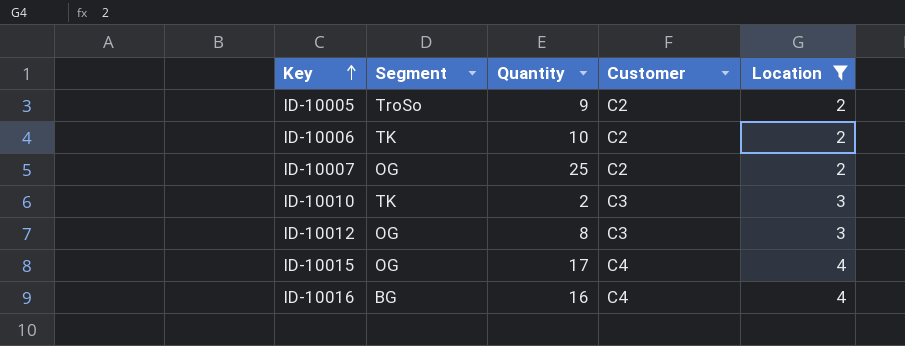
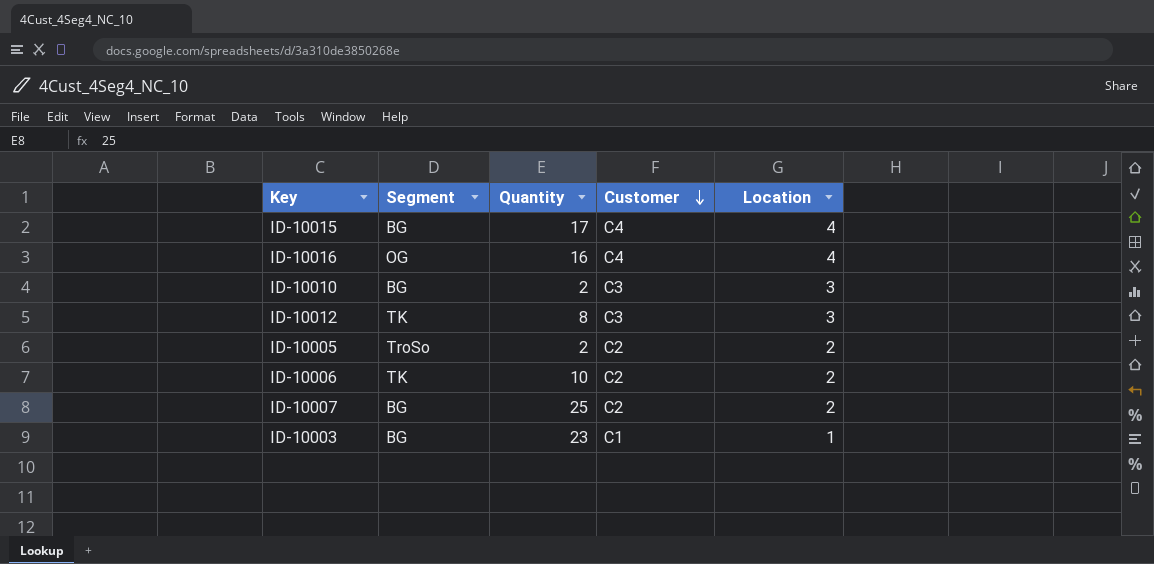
filter: Location != 1 -> none
row order: Key ascending -> Customer descending
ID-10015 | Segment: OG -> BG
ID-10016 | Segment: BG -> OG
ID-10010 | Segment: TK -> BG
ID-10012 | Segment: OG -> TK
ID-10005 | Quantity: 9 -> 2
ID-10007 | Segment: OG -> BG

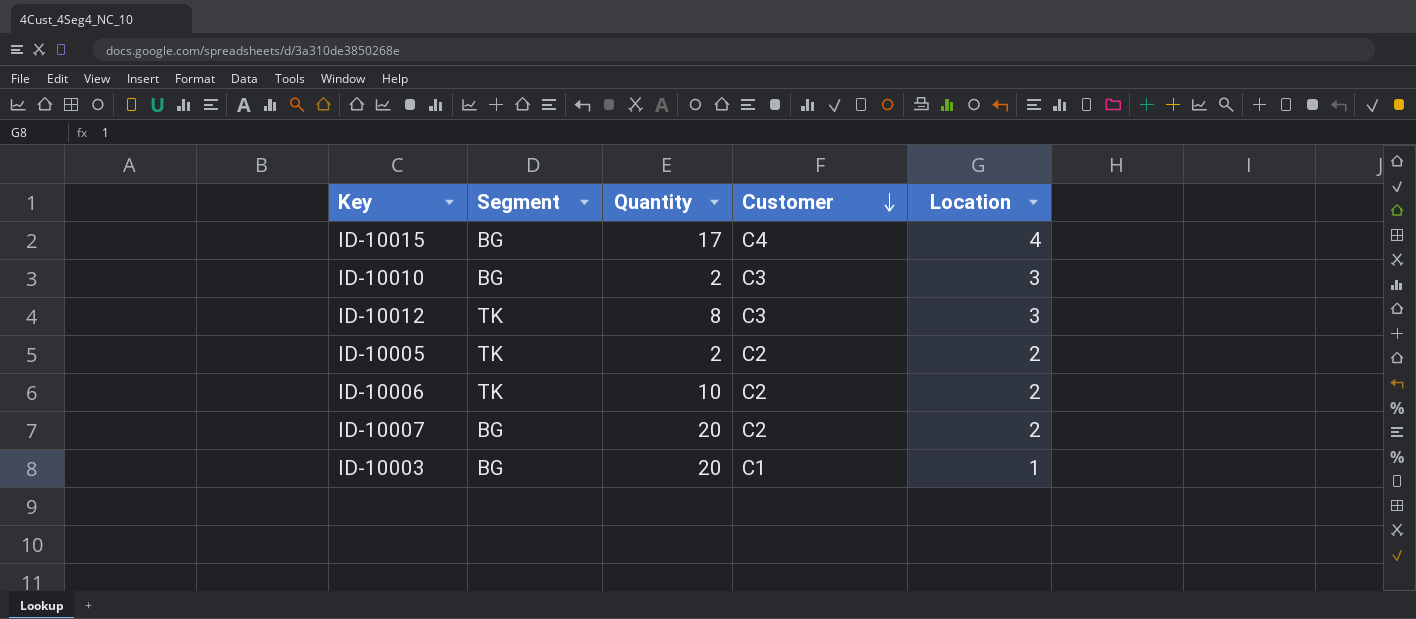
row ID-10016: OG | 16 | C4 | 4 -> none
ID-10005 | Segment: TroSo -> TK
ID-10007 | Quantity: 25 -> 20
ID-10003 | Quantity: 23 -> 20

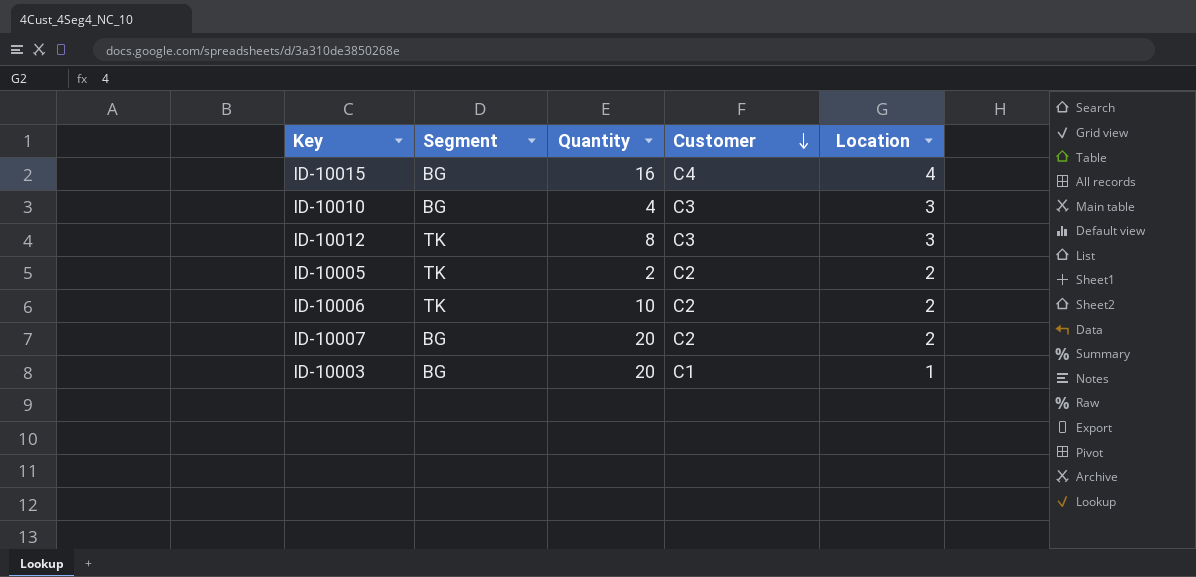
ID-10015 | Quantity: 17 -> 16
ID-10010 | Quantity: 2 -> 4

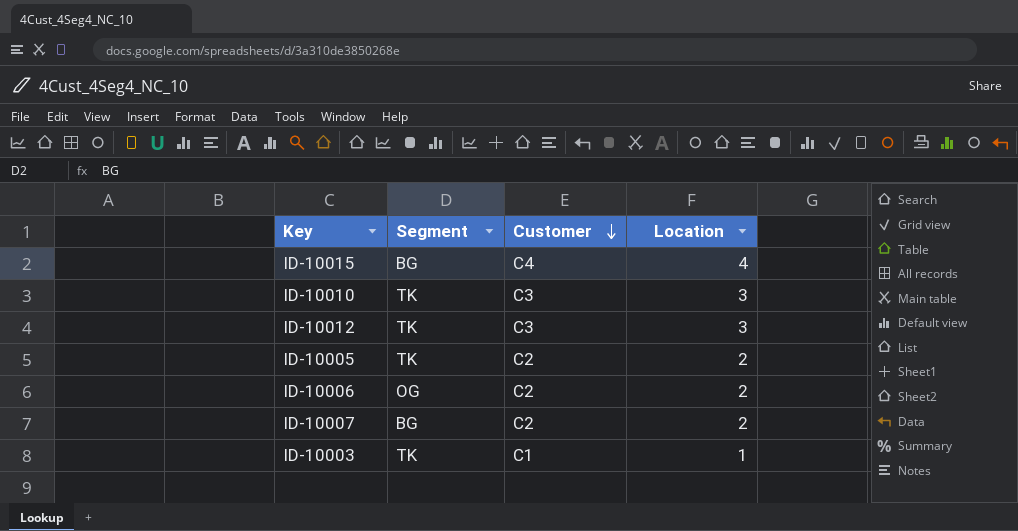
column Quantity | position: 3 -> none
ID-10010 | Segment: BG -> TK
ID-10006 | Segment: TK -> OG
ID-10003 | Segment: BG -> TK

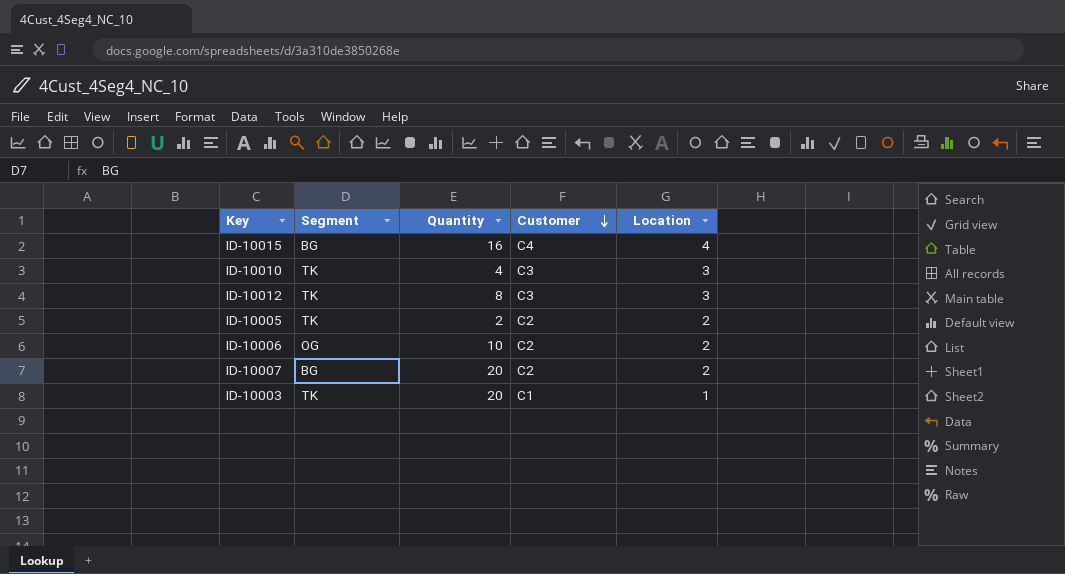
column Quantity | position: none -> 3

